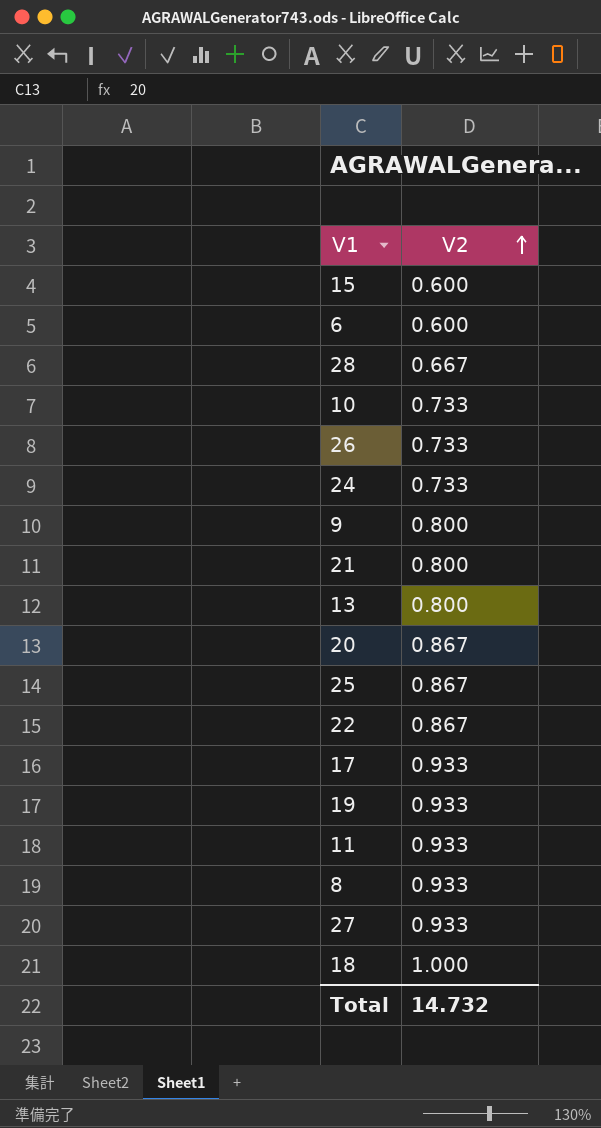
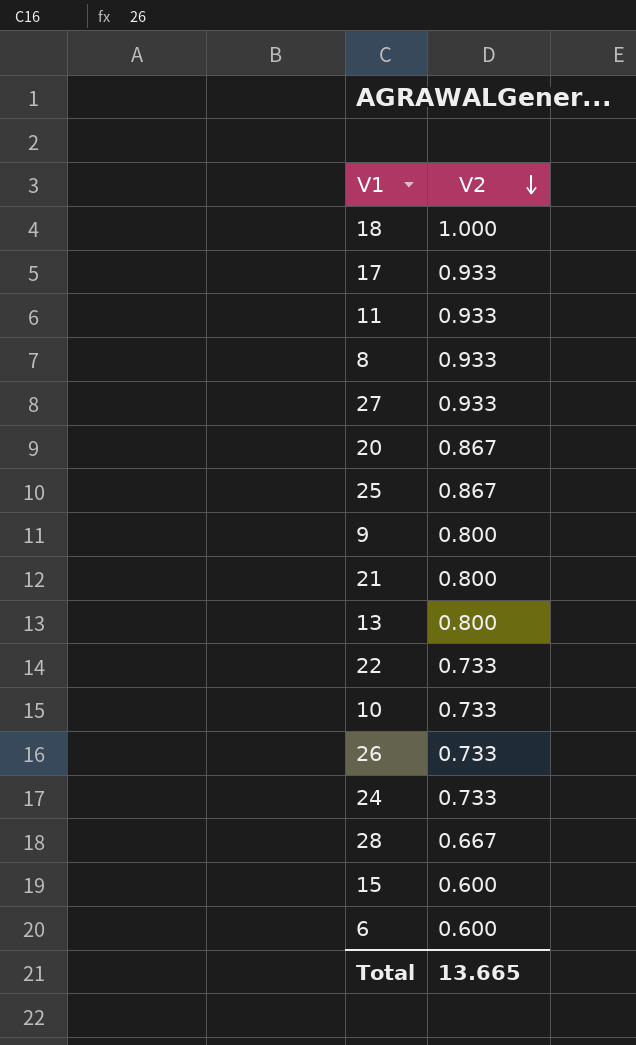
row order: V2 ascending -> V2 descending
row 19: 0.933 -> none
22 | V2: 0.867 -> 0.733
Total | V2: 14.732 -> 13.665

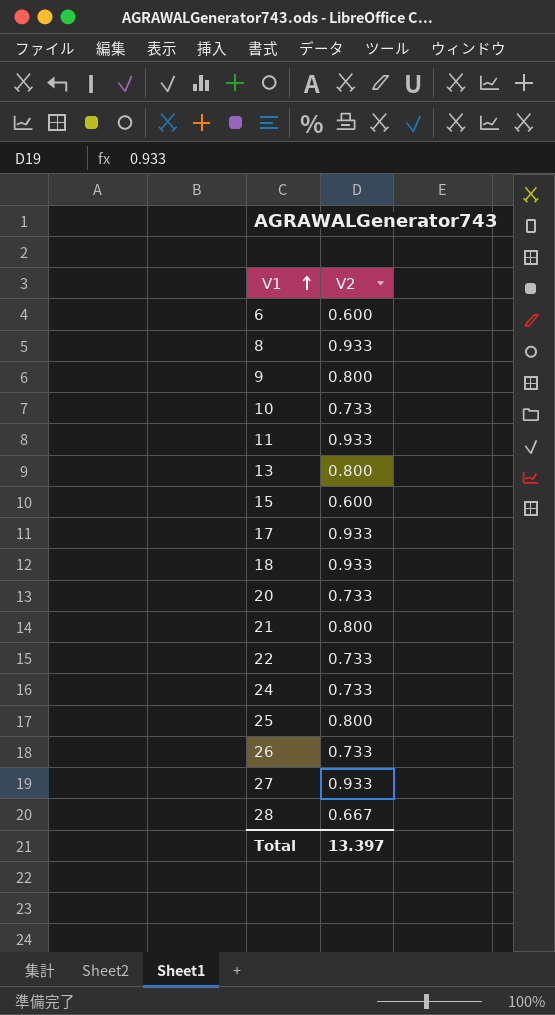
row order: V2 descending -> V1 ascending
18 | V2: 1.000 -> 0.933
20 | V2: 0.867 -> 0.733
25 | V2: 0.867 -> 0.800
Total | V2: 13.665 -> 13.397

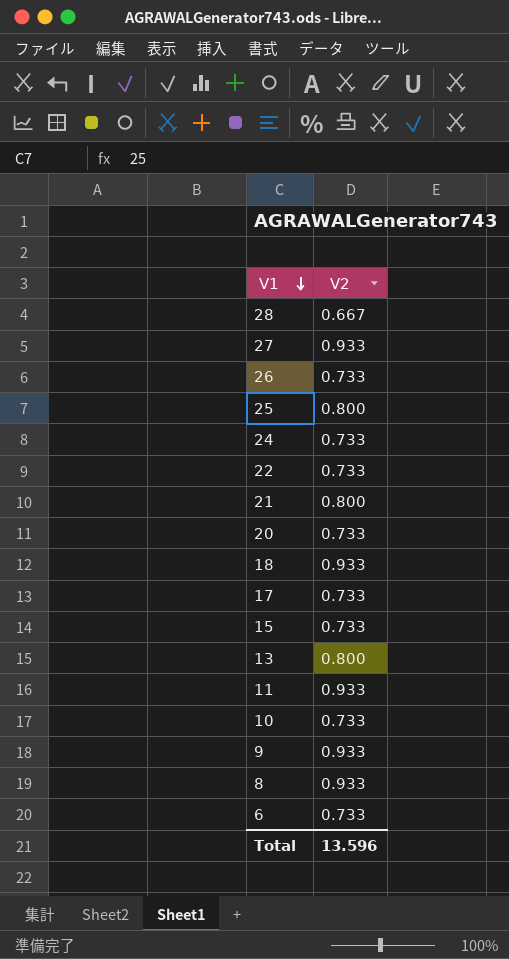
row order: V1 ascending -> V1 descending
17 | V2: 0.933 -> 0.733
15 | V2: 0.600 -> 0.733
9 | V2: 0.800 -> 0.933
6 | V2: 0.600 -> 0.733
Total | V2: 13.397 -> 13.596

